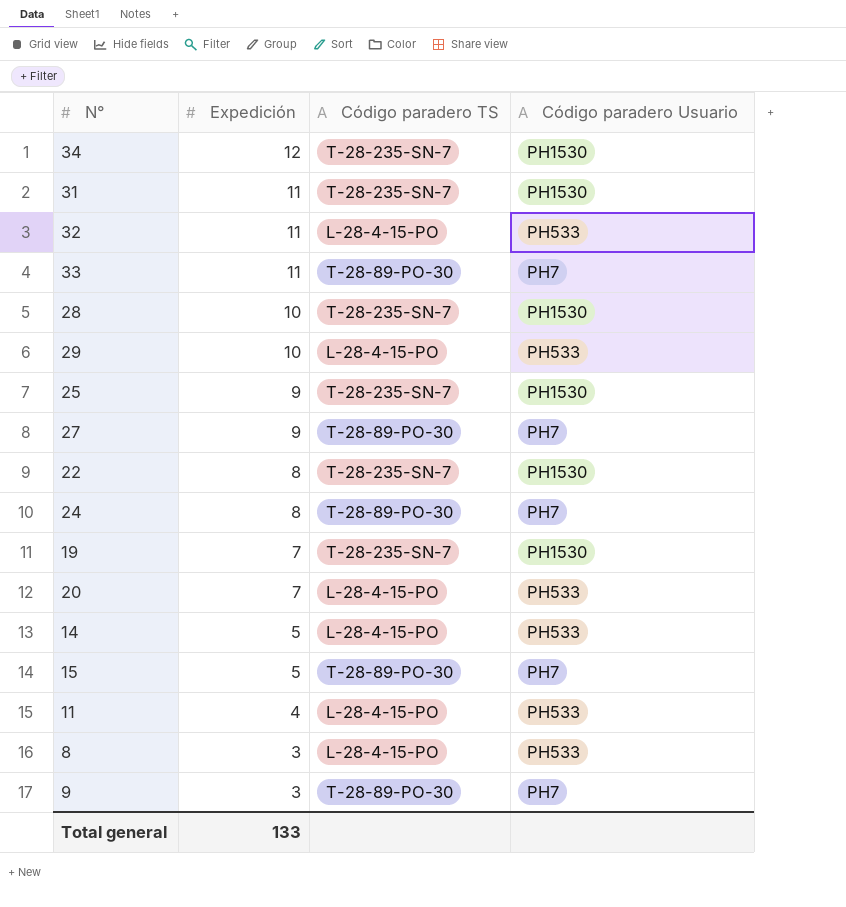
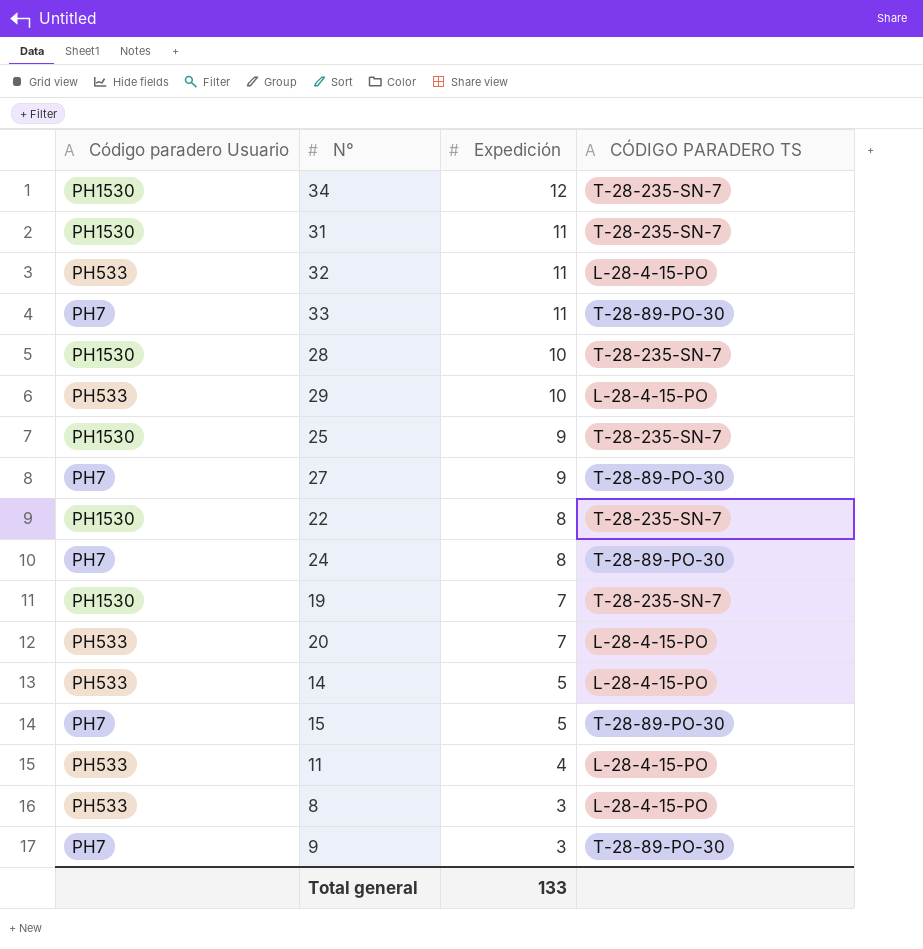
column Código paradero Usuario | position: 4 -> 1
column name: Código paradero TS -> CÓDIGO PARADERO TS

